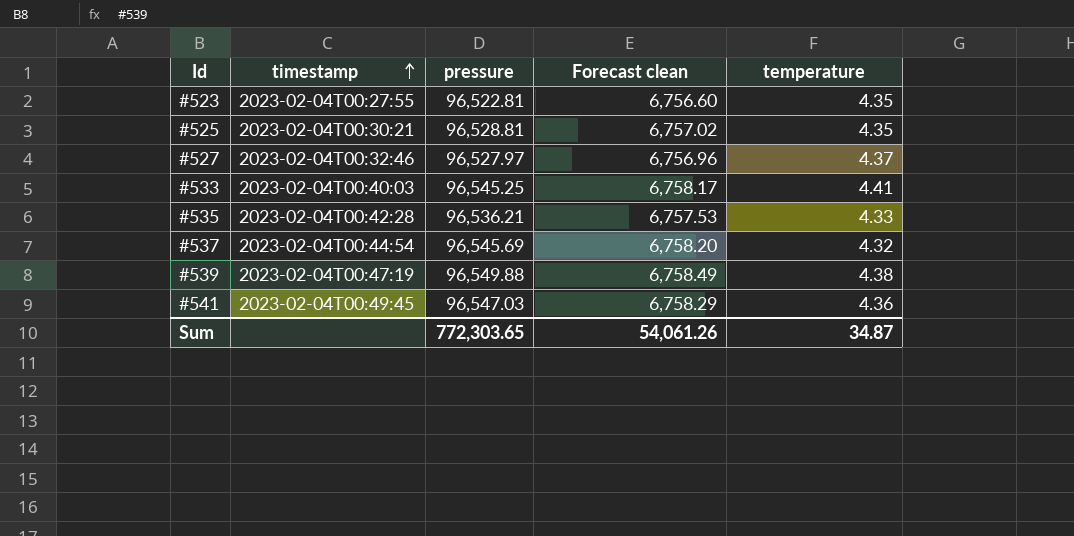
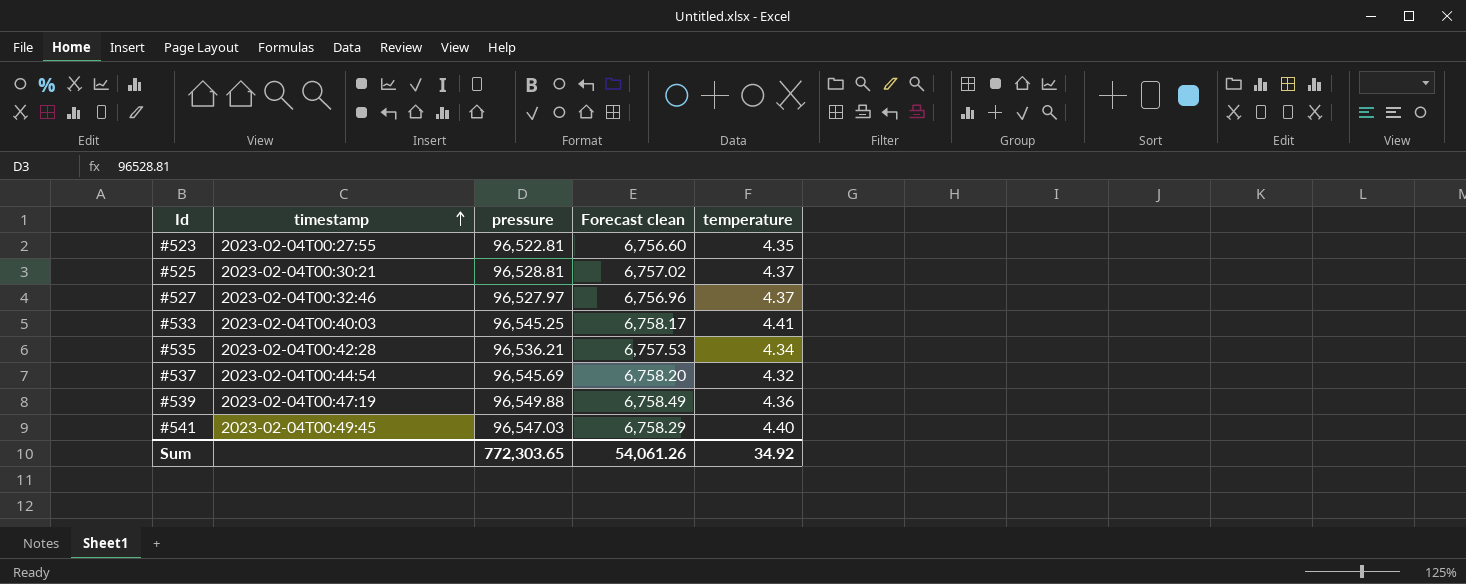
#525 | temperature: 4.35 -> 4.37
#535 | temperature: 4.33 -> 4.34
#539 | temperature: 4.38 -> 4.36
#541 | temperature: 4.36 -> 4.40
Sum | temperature: 34.87 -> 34.92

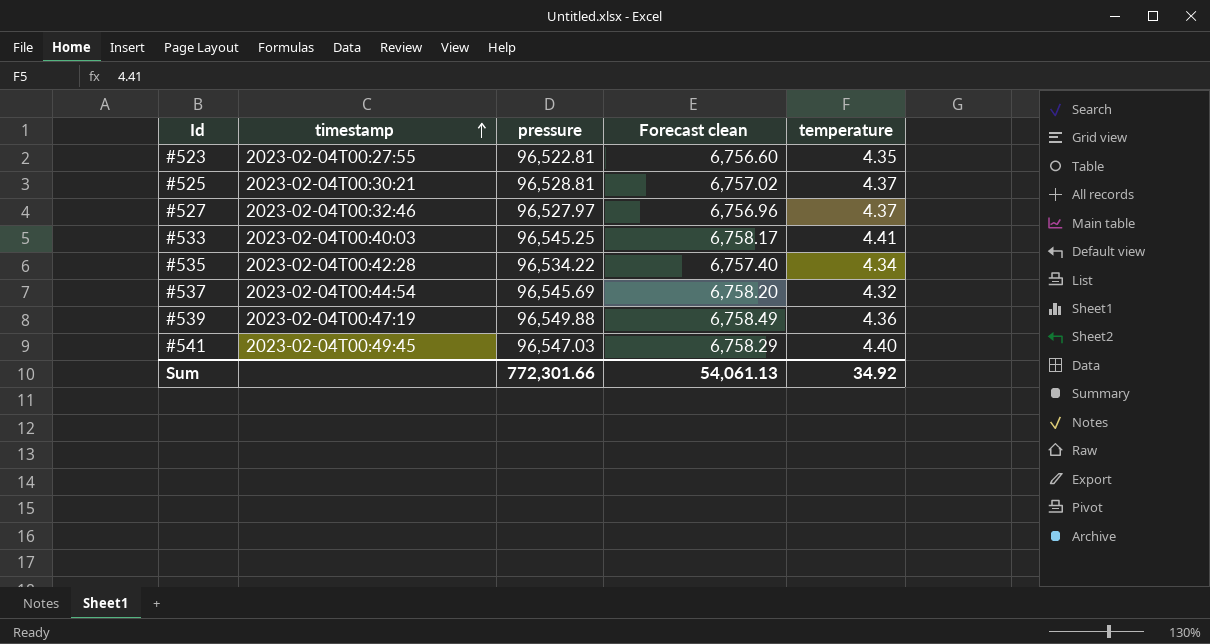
#535 | pressure: 96,536.21 -> 96,534.22
#535 | Forecast clean: 6,757.53 -> 6,757.40
Sum | pressure: 772,303.65 -> 772,301.66
Sum | Forecast clean: 54,061.26 -> 54,061.13

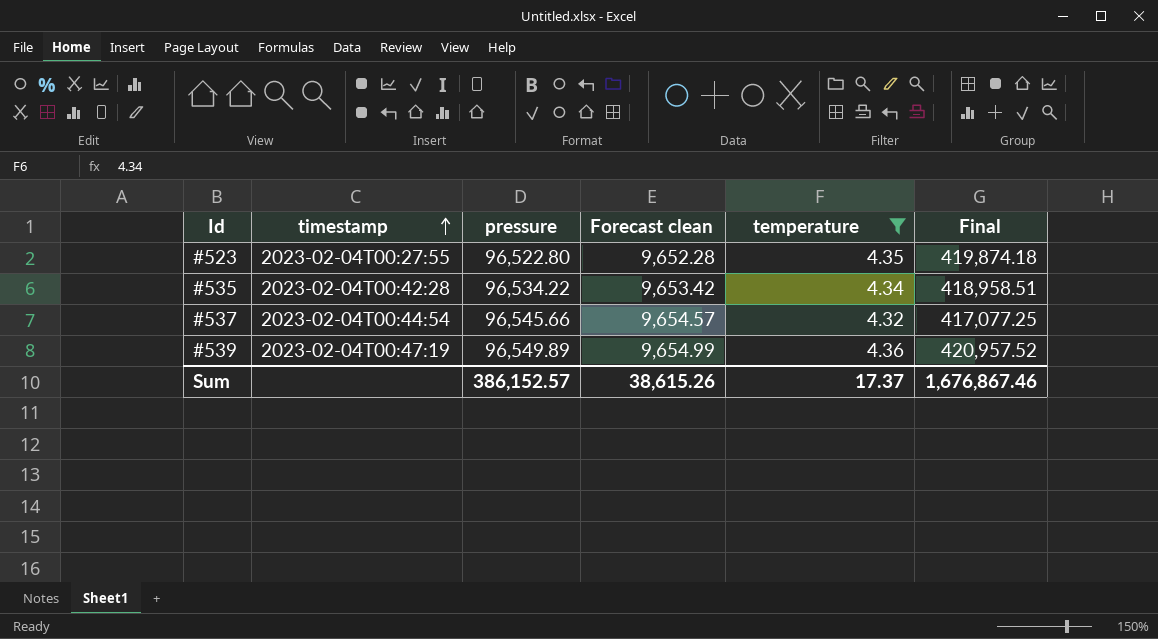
filter: none -> temperature <= 4.36
column Forecast clean | formula: [pressure] * 0.07 -> [pressure] * 0.1
column Final | formula: none -> [pressure] * [temperature]
#523 | pressure: 96,522.81 -> 96,522.80
#537 | pressure: 96,545.69 -> 96,545.66
#539 | pressure: 96,549.88 -> 96,549.89
Sum | pressure: 772,301.66 -> 386,152.57
Sum | Forecast clean: 54,061.13 -> 38,615.26
Sum | temperature: 34.92 -> 17.37

